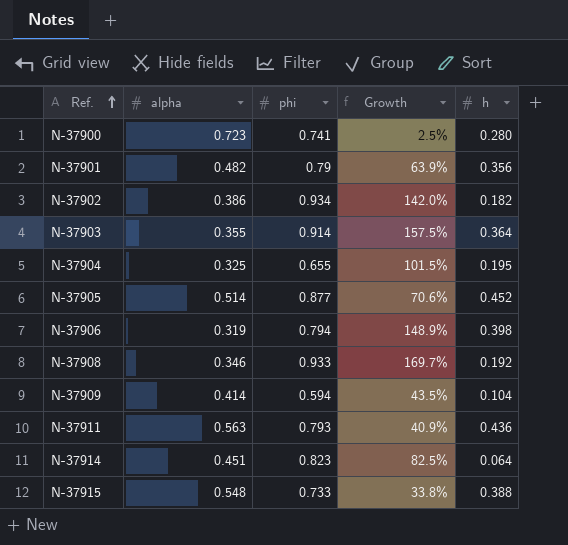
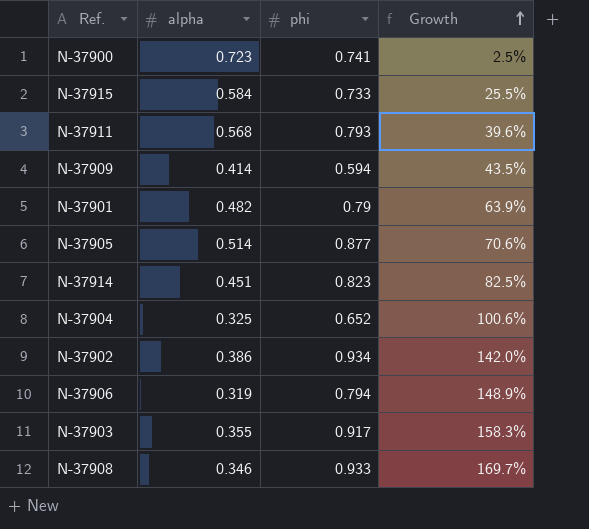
row order: Ref. ascending -> Growth ascending
column h | position: 5 -> none
N-37915 | alpha: 0.548 -> 0.584
N-37915 | Growth: 33.8% -> 25.5%
N-37911 | alpha: 0.563 -> 0.568
N-37911 | Growth: 40.9% -> 39.6%
N-37904 | phi: 0.655 -> 0.652
N-37904 | Growth: 101.5% -> 100.6%
N-37903 | phi: 0.914 -> 0.917
N-37903 | Growth: 157.5% -> 158.3%

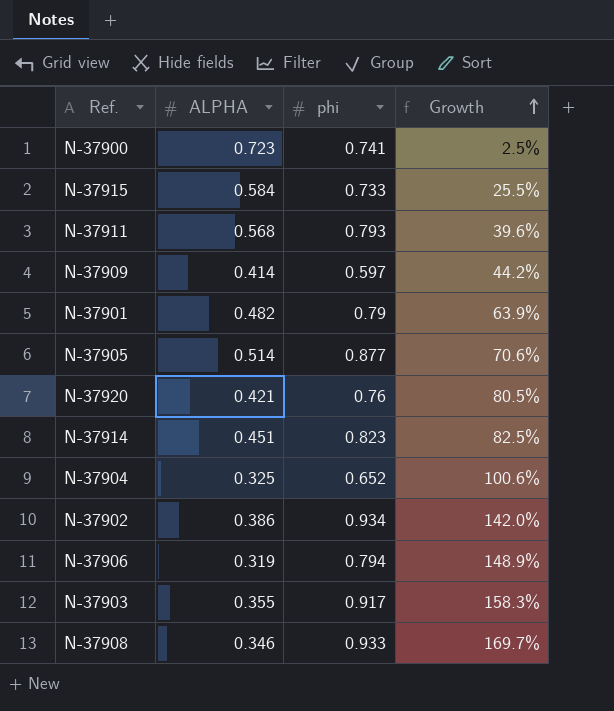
column name: alpha -> ALPHA
N-37909 | phi: 0.594 -> 0.597
N-37909 | Growth: 43.5% -> 44.2%
row N-37920: none -> 0.421 | 0.76 | 80.5%

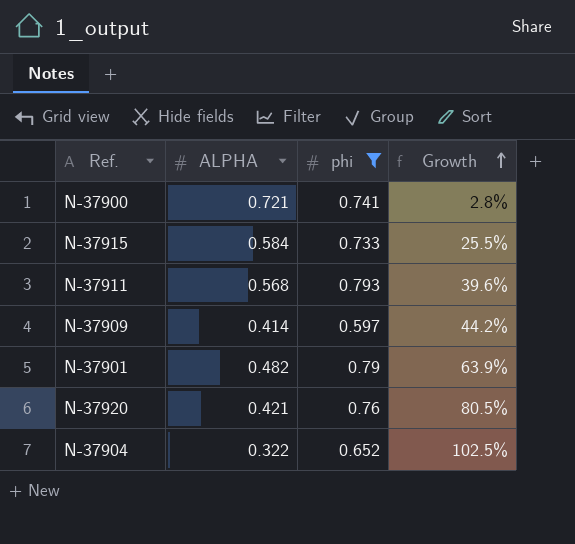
filter: none -> phi <= 0.793
N-37900 | ALPHA: 0.723 -> 0.721
N-37900 | Growth: 2.5% -> 2.8%
N-37904 | ALPHA: 0.325 -> 0.322
N-37904 | Growth: 100.6% -> 102.5%

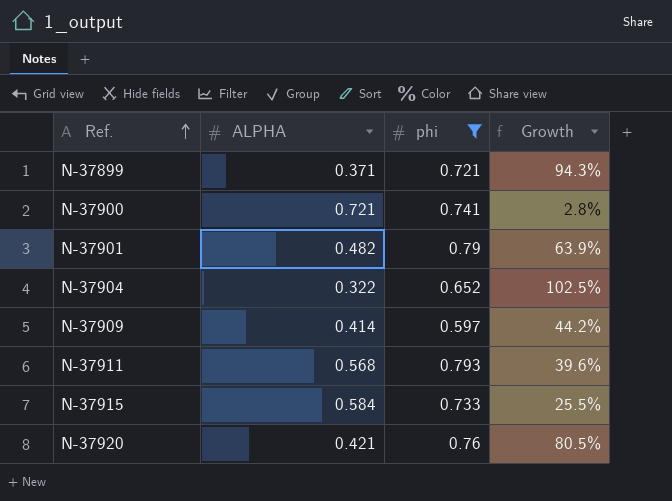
row order: Growth ascending -> Ref. ascending
row N-37899: none -> 0.371 | 0.721 | 94.3%

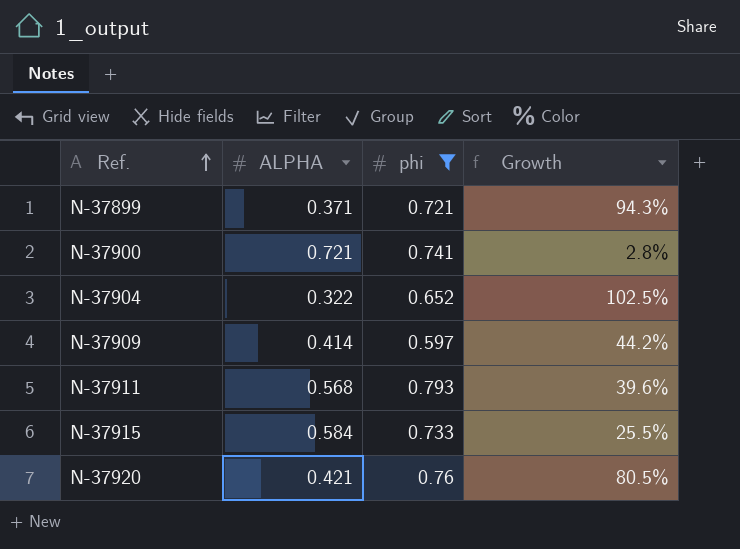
row N-37901: 0.482 | 0.79 | 63.9% -> none

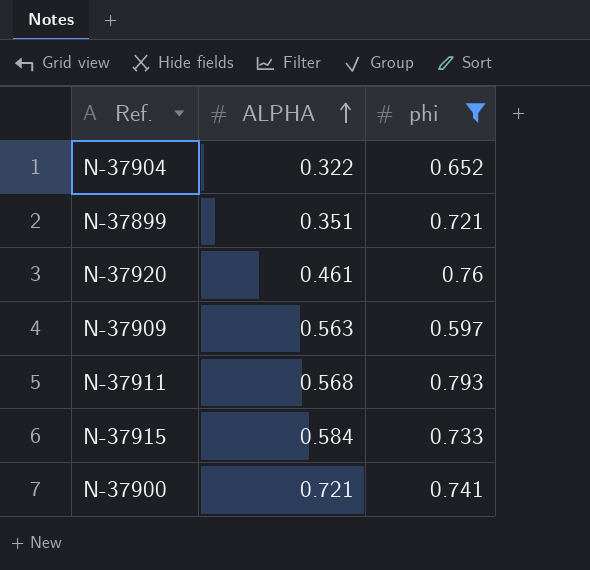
row order: Ref. ascending -> ALPHA ascending
column Growth | formula: ([phi] - [ALPHA]) / [ALPHA] -> none
N-37899 | ALPHA: 0.371 -> 0.351
N-37920 | ALPHA: 0.421 -> 0.461
N-37909 | ALPHA: 0.414 -> 0.563

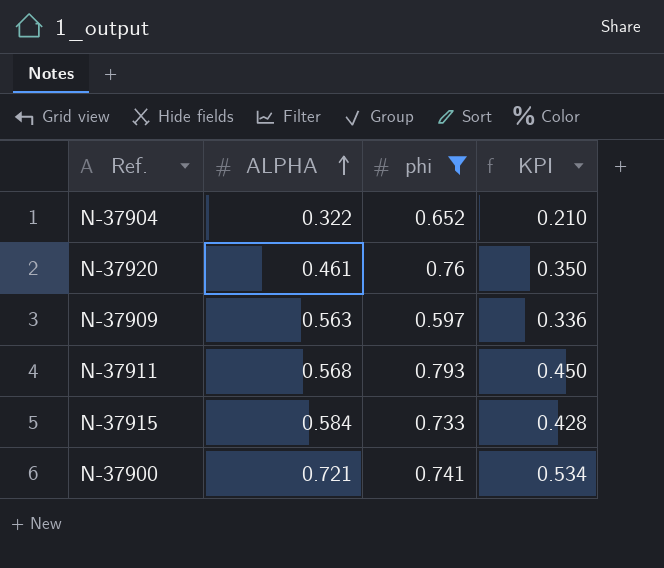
column KPI | formula: none -> [ALPHA] * [phi]
row N-37899: 0.351 | 0.721 -> none

